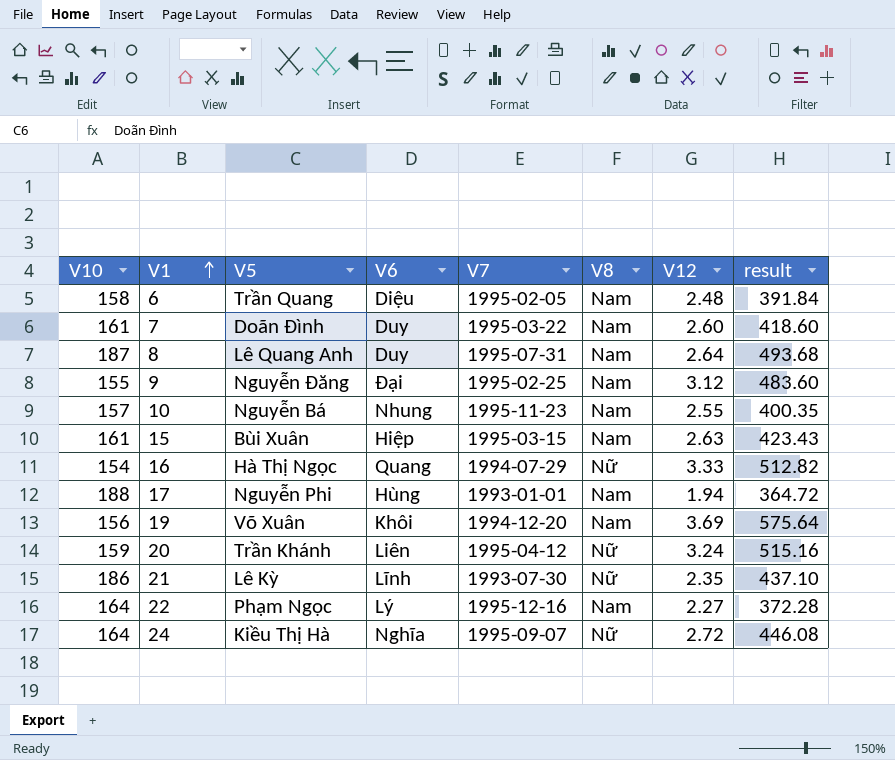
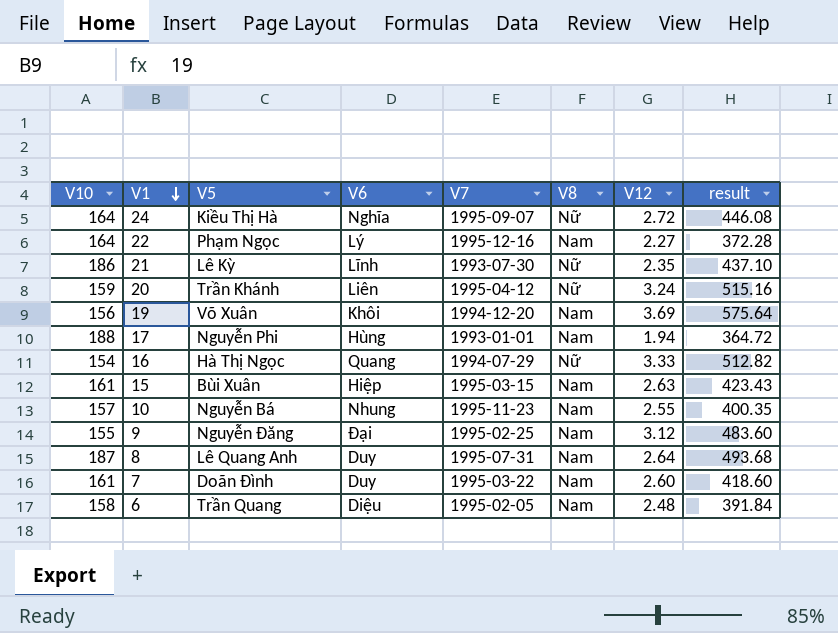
row order: V1 ascending -> V1 descending

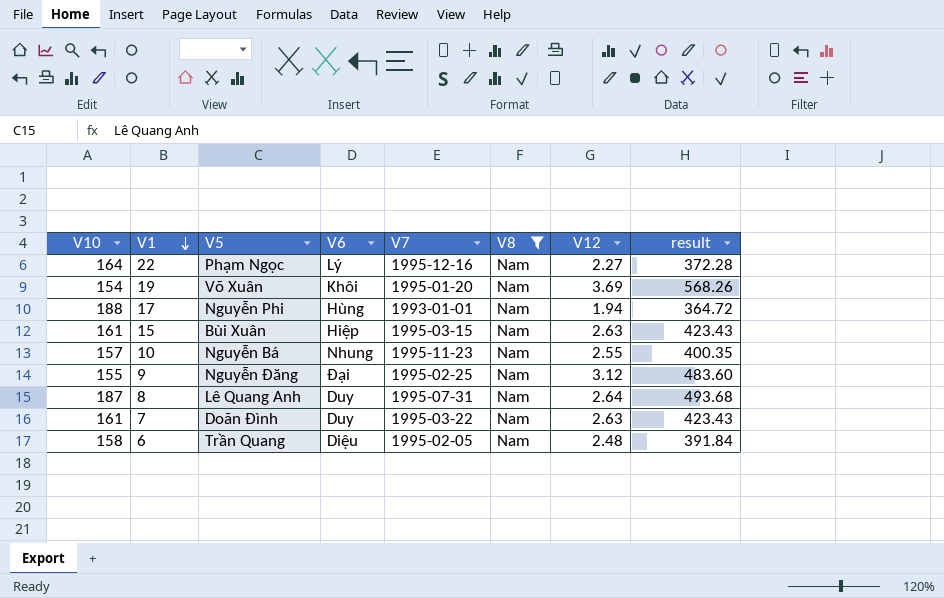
filter: none -> V8 = Nam
19 | V10: 156 -> 154
19 | V7: 1994-12-20 -> 1995-01-20
19 | result: 575.64 -> 568.26
7 | V12: 2.60 -> 2.63
7 | result: 418.60 -> 423.43

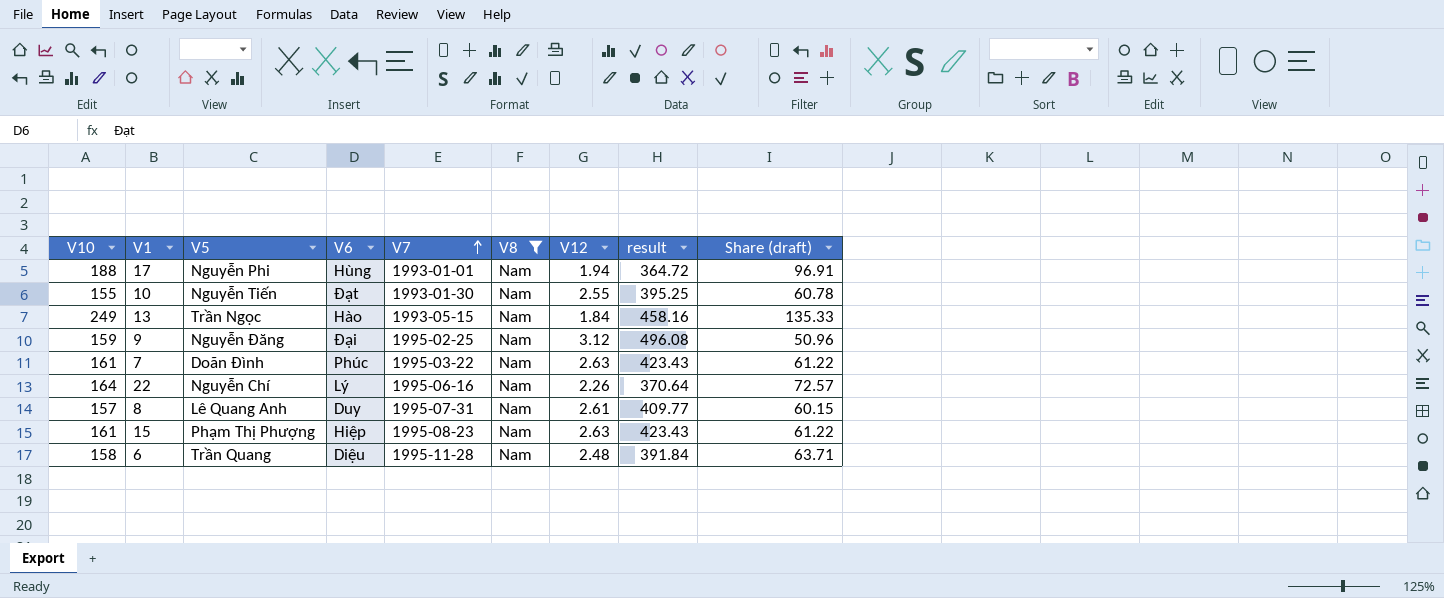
row order: V1 descending -> V7 ascending
column Share (draft) | formula: none -> [V10] / [V12]
row 19: 154 | Võ Xuân | Khôi | 1995-01-20 | Nam | 3.69 | 568.26 -> none
10 | V10: 157 -> 155
10 | V5: Nguyễn Bá -> Nguyễn Tiến
10 | V6: Nhung -> Đạt
10 | V7: 1995-11-23 -> 1993-01-30
10 | result: 400.35 -> 395.25
row 13: none -> 249 | Trần Ngọc | Hào | 1993-05-15 | Nam | 1.84 | 458.16 | 135.33
9 | V10: 155 -> 159
9 | result: 483.60 -> 496.08
7 | V6: Duy -> Phúc
22 | V5: Phạm Ngọc -> Nguyễn Chí
22 | V7: 1995-12-16 -> 1995-06-16
22 | V12: 2.27 -> 2.26
22 | result: 372.28 -> 370.64
8 | V10: 187 -> 157
8 | V12: 2.64 -> 2.61
8 | result: 493.68 -> 409.77
15 | V5: Bùi Xuân -> Phạm Thị Phượng
15 | V7: 1995-03-15 -> 1995-08-23
6 | V7: 1995-02-05 -> 1995-11-28

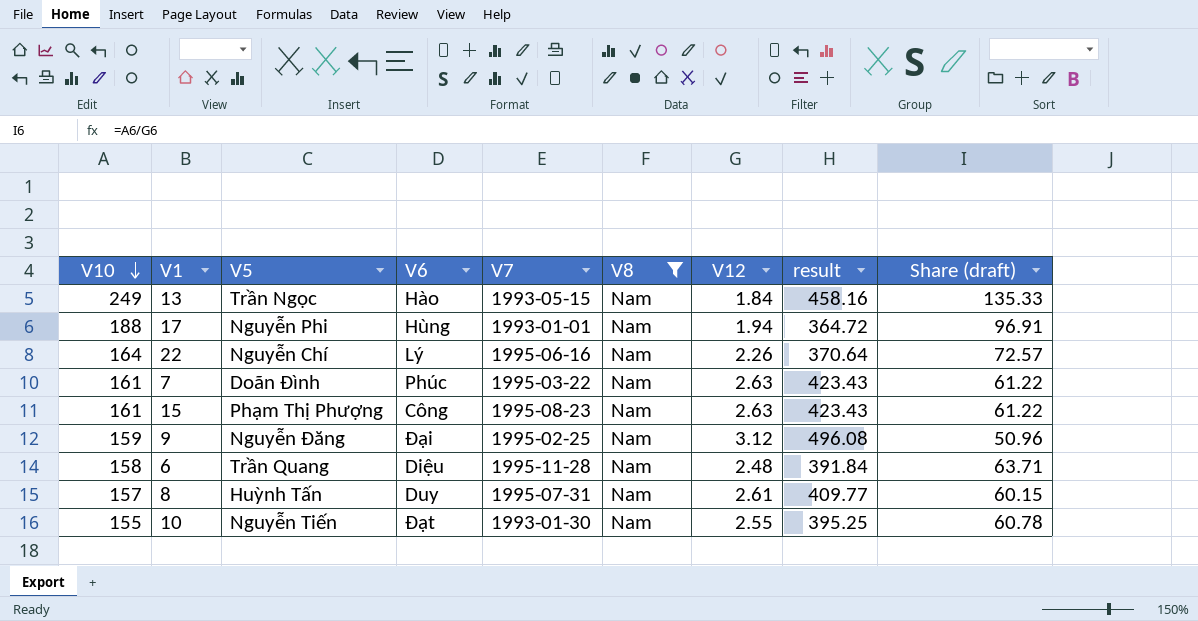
row order: V7 ascending -> V10 descending
15 | V6: Hiệp -> Công
8 | V5: Lê Quang Anh -> Huỳnh Tấn

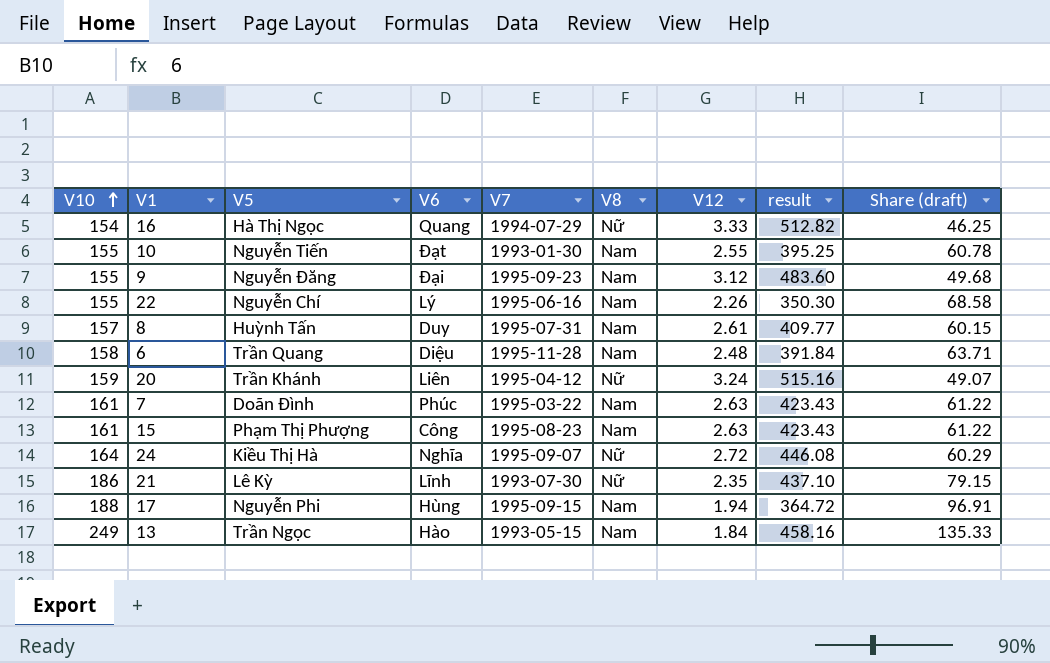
filter: V8 = Nam -> none
row order: V10 descending -> V10 ascending
9 | V10: 159 -> 155
9 | V7: 1995-02-25 -> 1995-09-23
9 | result: 496.08 -> 483.60
9 | Share (draft): 50.96 -> 49.68
22 | V10: 164 -> 155
22 | result: 370.64 -> 350.30
22 | Share (draft): 72.57 -> 68.58
17 | V7: 1993-01-01 -> 1995-09-15

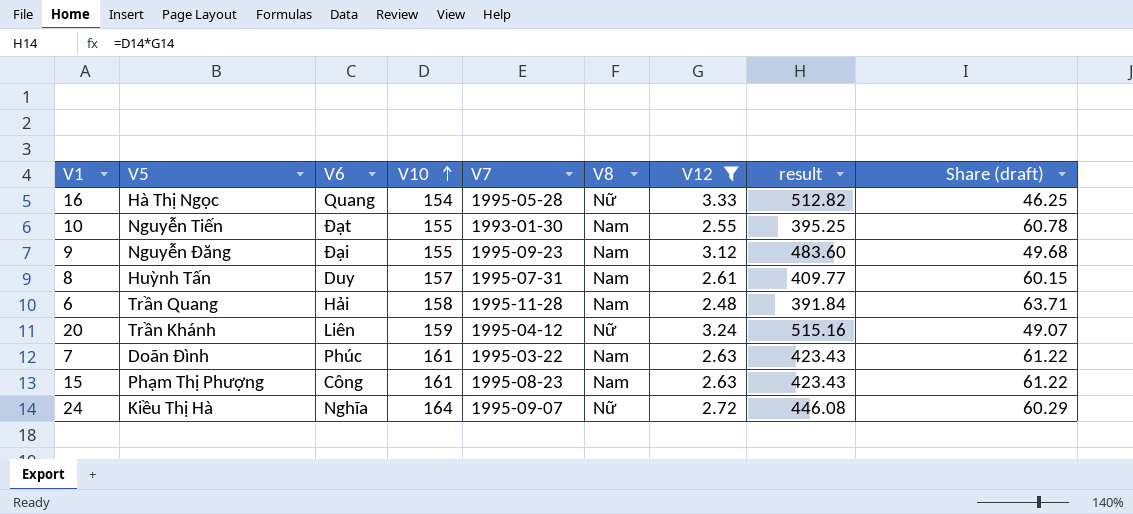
filter: none -> V12 >= 2.48
column V10 | position: 1 -> 4
16 | V7: 1994-07-29 -> 1995-05-28
6 | V6: Diệu -> Hải

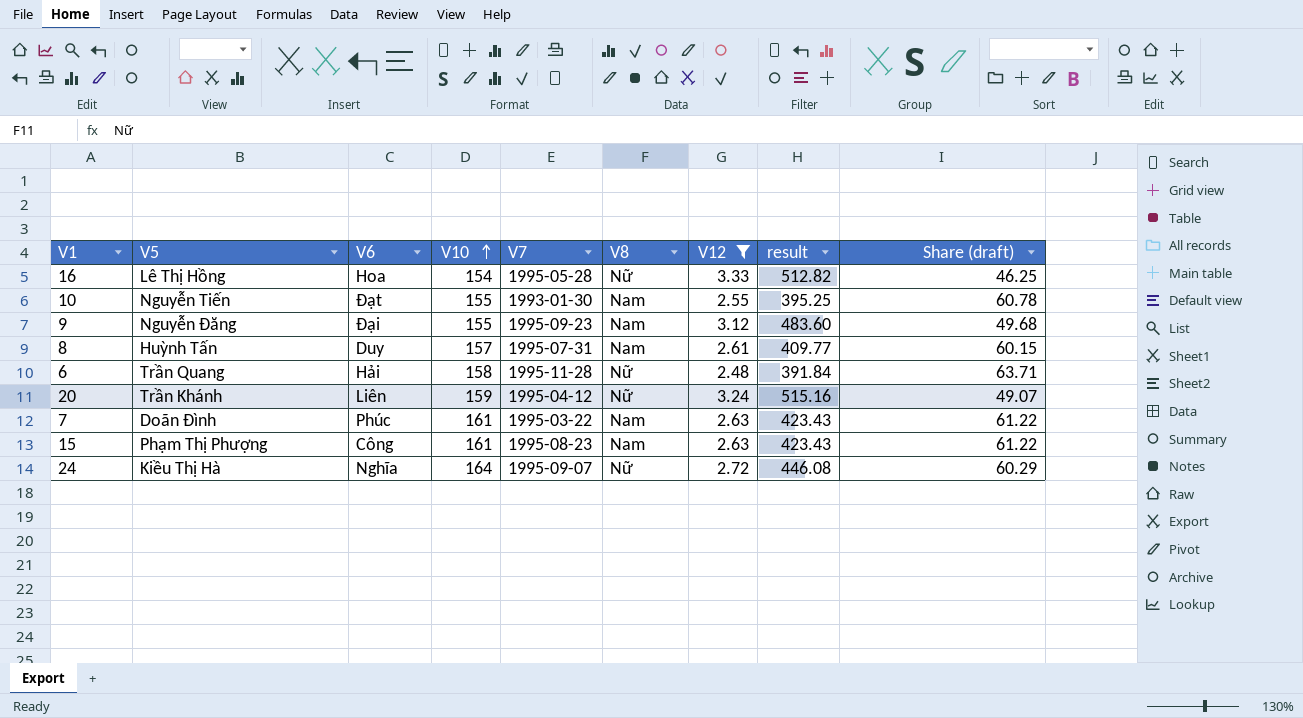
16 | V5: Hà Thị Ngọc -> Lê Thị Hồng
16 | V6: Quang -> Hoa
6 | V8: Nam -> Nữ

